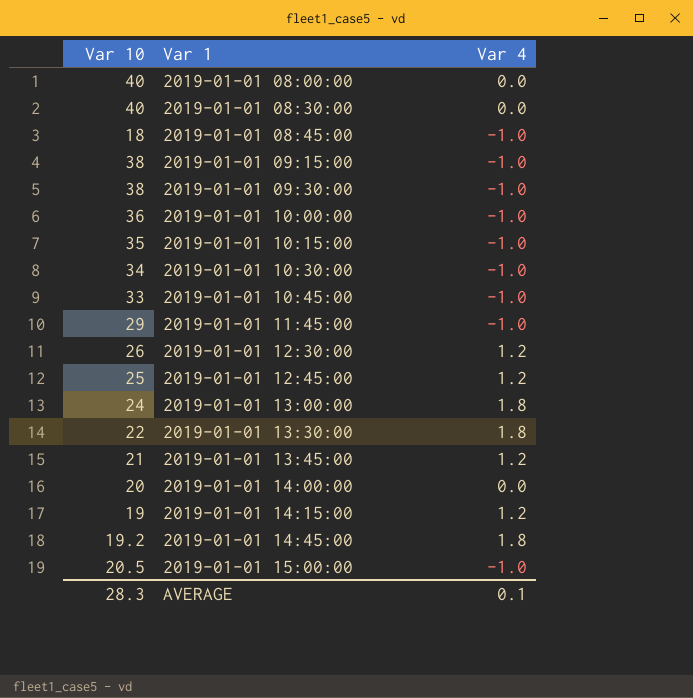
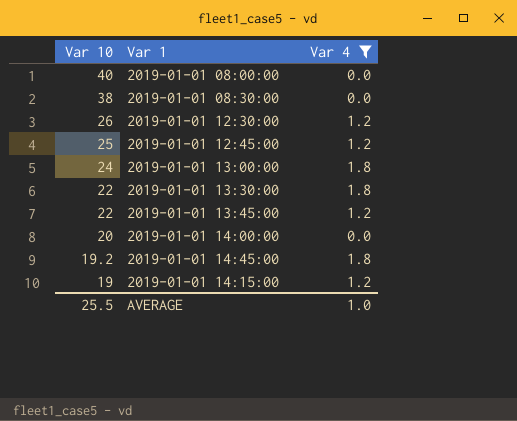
filter: none -> Var 4 != -1.0
row order: Var 1 ascending -> Var 10 descending
2019-01-01 08:30:00 | Var 10: 40 -> 38
2019-01-01 13:45:00 | Var 10: 21 -> 22
AVERAGE | Var 10: 28.3 -> 25.5
AVERAGE | Var 4: 0.1 -> 1.0

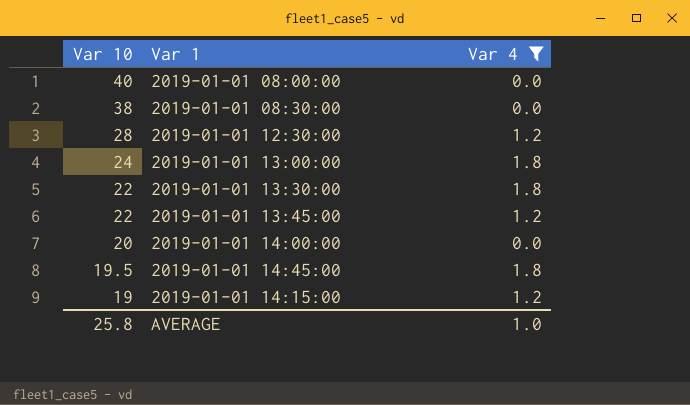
row 2019-01-01 12:45:00: 25 | 1.2 -> none
2019-01-01 12:30:00 | Var 10: 26 -> 28
2019-01-01 14:45:00 | Var 10: 19.2 -> 19.5
AVERAGE | Var 10: 25.5 -> 25.8

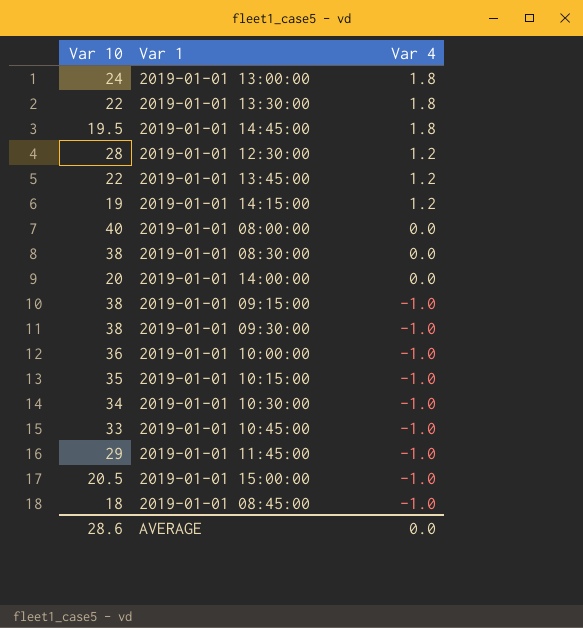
filter: Var 4 != -1.0 -> none
row order: Var 10 descending -> Var 4 descending
AVERAGE | Var 10: 25.8 -> 28.6
AVERAGE | Var 4: 1.0 -> 0.0

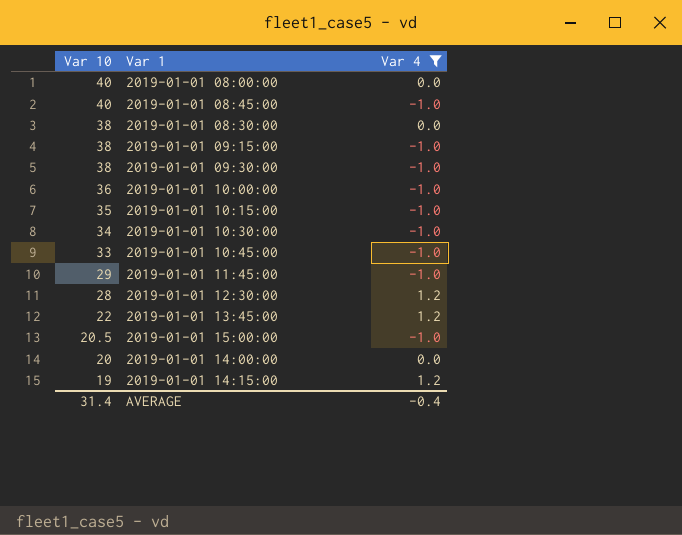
filter: none -> Var 4 != 1.8
row order: Var 4 descending -> Var 10 descending
2019-01-01 08:45:00 | Var 10: 18 -> 40
AVERAGE | Var 10: 28.6 -> 31.4
AVERAGE | Var 4: 0.0 -> -0.4

